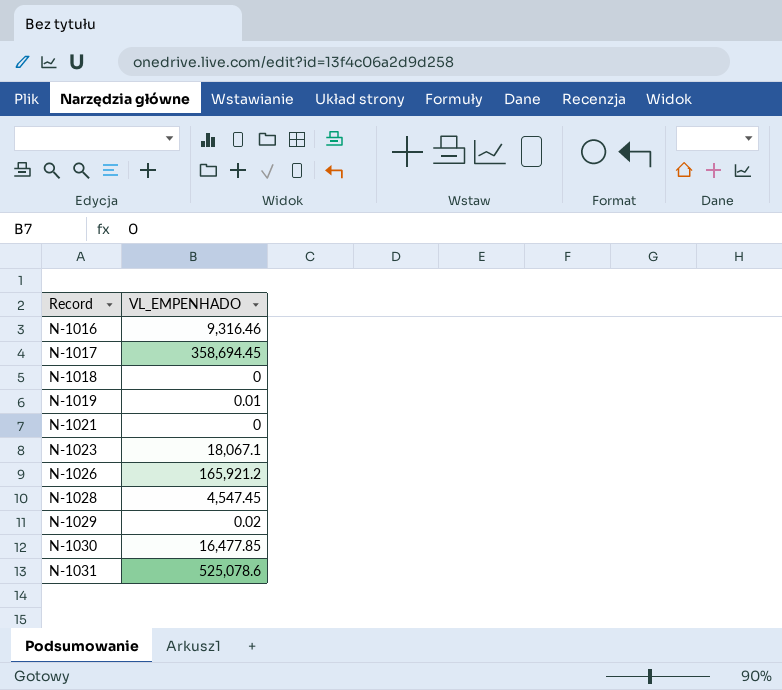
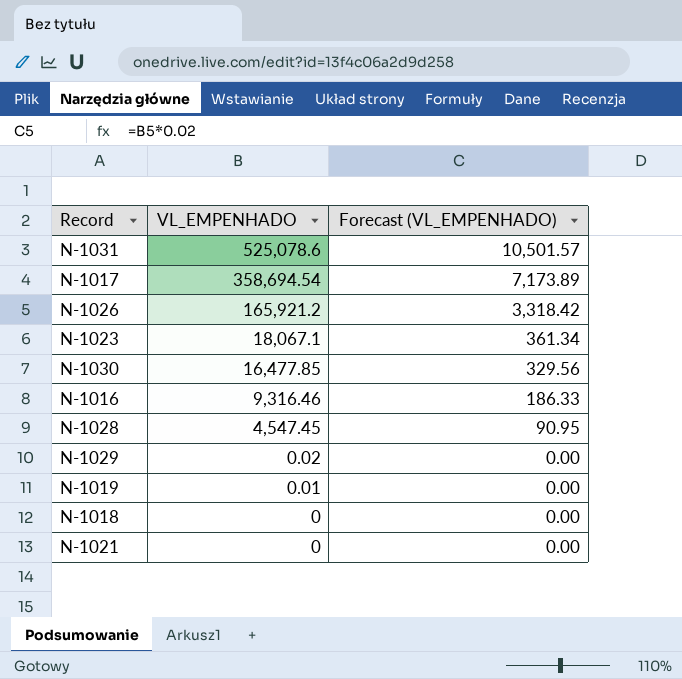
row order: Record ascending -> VL_EMPENHADO descending
column Forecast (VL_EMPENHADO) | formula: none -> [VL_EMPENHADO] * 0.02
N-1017 | VL_EMPENHADO: 358,694.45 -> 358,694.54

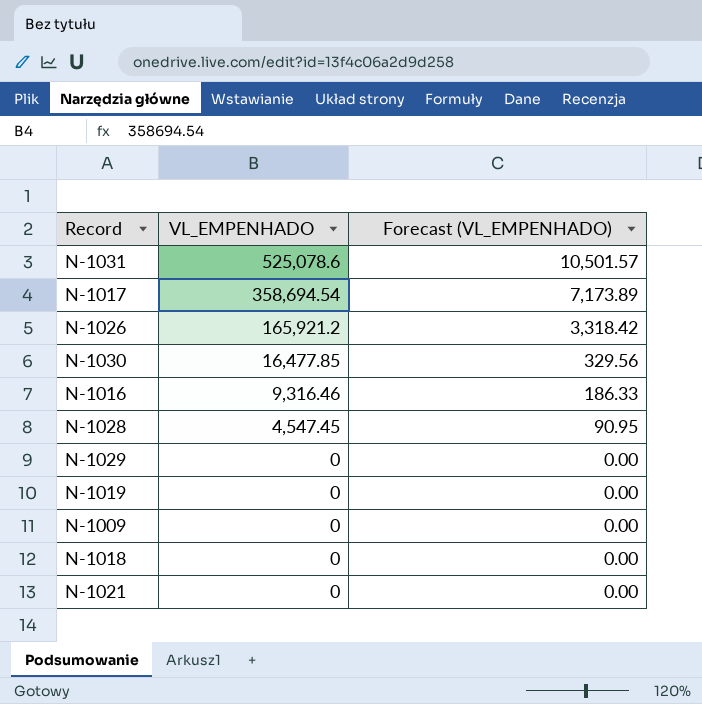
row N-1023: 18,067.1 | 361.34 -> none
N-1029 | VL_EMPENHADO: 0.02 -> 0
N-1019 | VL_EMPENHADO: 0.01 -> 0
row N-1009: none -> 0 | 0.00

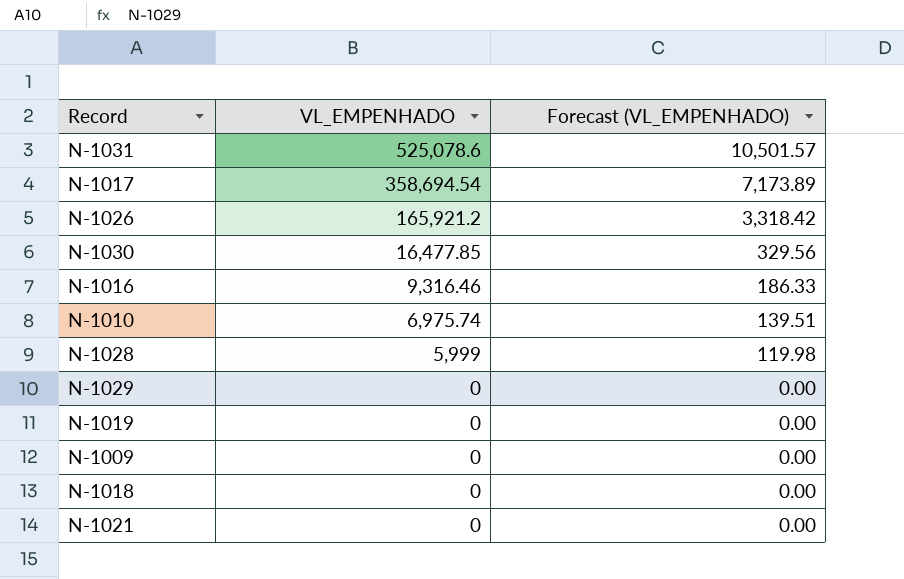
row N-1010: none -> 6,975.74 | 139.51
N-1028 | VL_EMPENHADO: 4,547.45 -> 5,999
N-1028 | Forecast (VL_EMPENHADO): 90.95 -> 119.98

